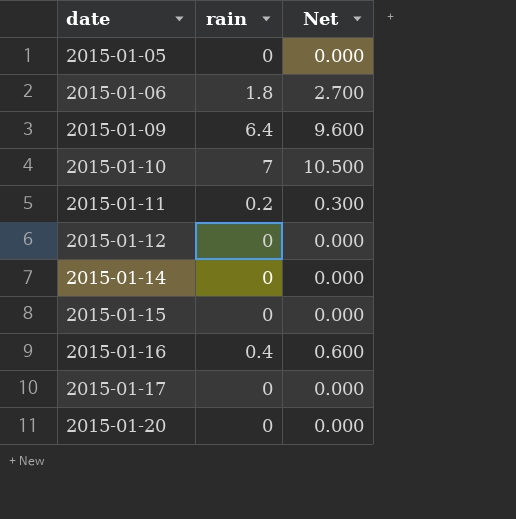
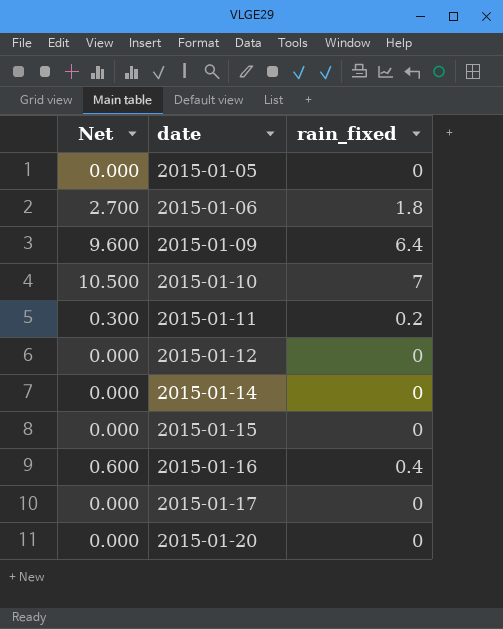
column Net | position: 3 -> 1
column name: rain -> rain_fixed

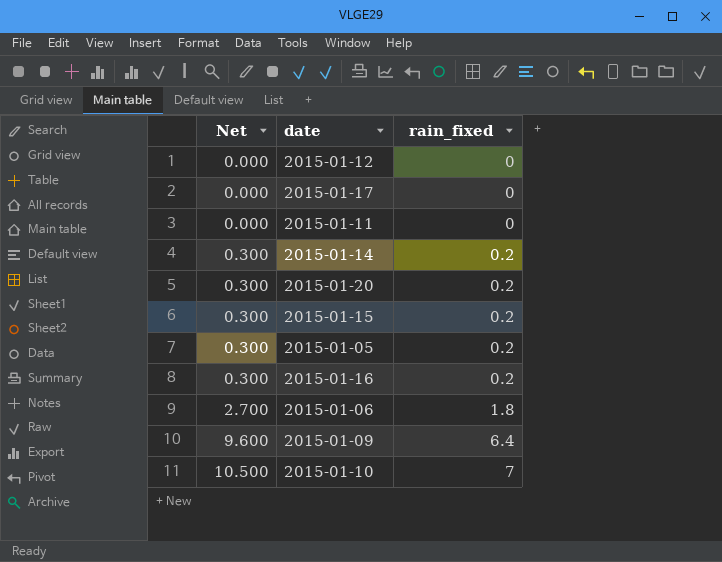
row order: date ascending -> Net ascending
2015-01-11 | Net: 0.300 -> 0.000
2015-01-11 | rain_fixed: 0.2 -> 0
2015-01-14 | Net: 0.000 -> 0.300
2015-01-14 | rain_fixed: 0 -> 0.2
2015-01-20 | Net: 0.000 -> 0.300
2015-01-20 | rain_fixed: 0 -> 0.2
2015-01-15 | Net: 0.000 -> 0.300
2015-01-15 | rain_fixed: 0 -> 0.2
2015-01-05 | Net: 0.000 -> 0.300
2015-01-05 | rain_fixed: 0 -> 0.2
2015-01-16 | Net: 0.600 -> 0.300
2015-01-16 | rain_fixed: 0.4 -> 0.2

